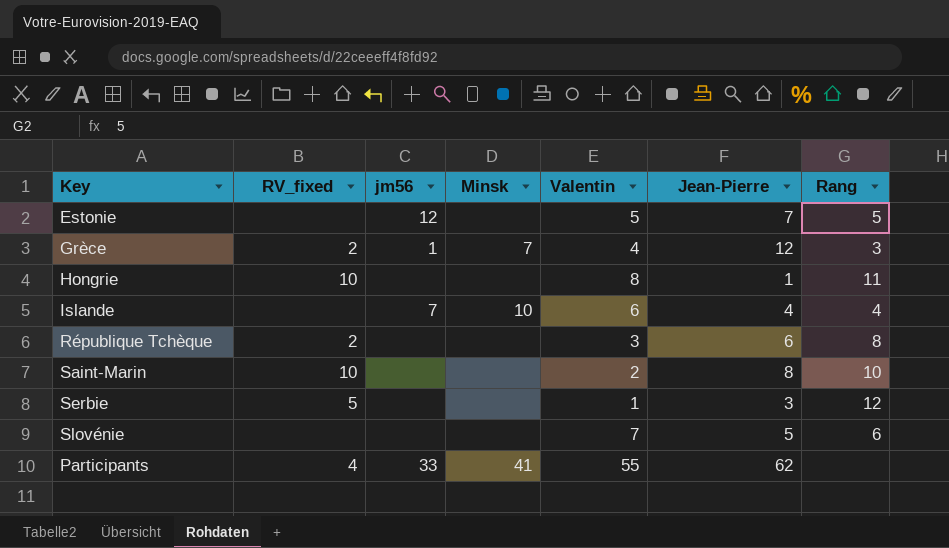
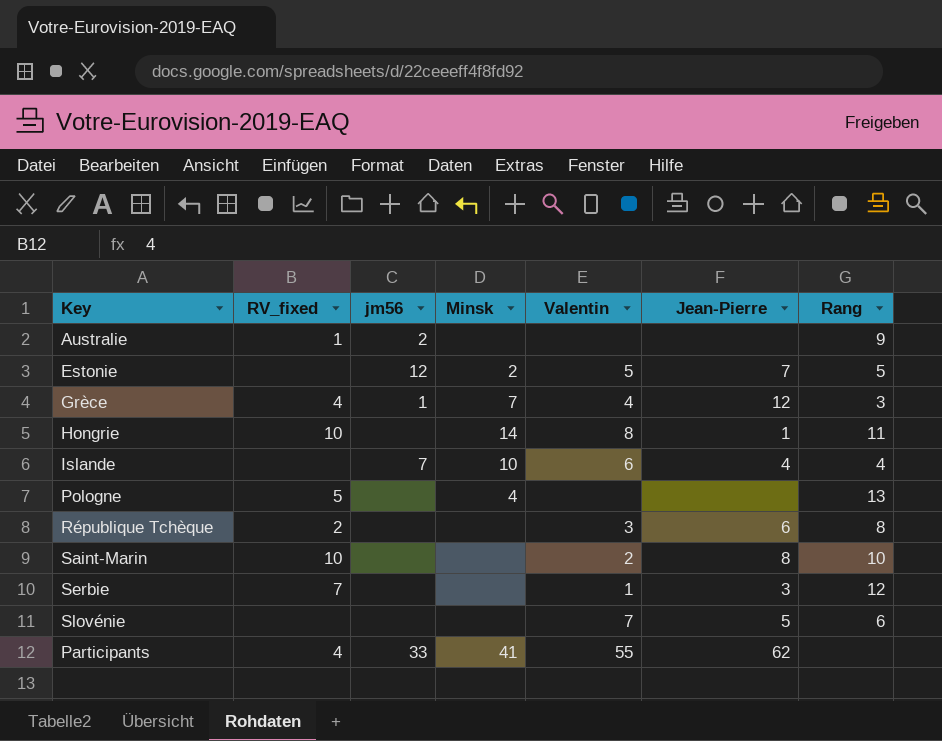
row Australie: none -> 1 | 2 | none | none | none | 9
Estonie | Minsk: none -> 2
Grèce | RV_fixed: 2 -> 4
Hongrie | Minsk: none -> 14
row Pologne: none -> 5 | none | 4 | none | none | 13
Serbie | RV_fixed: 5 -> 7

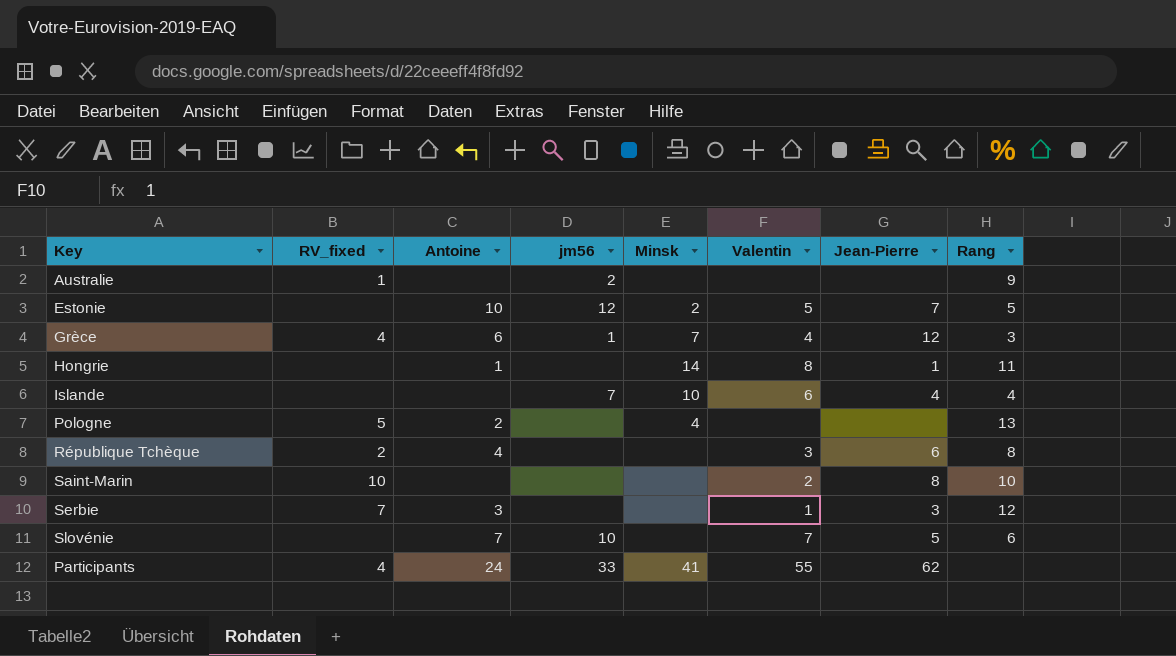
column Antoine | position: none -> 3
Hongrie | RV_fixed: 10 -> none
Slovénie | jm56: none -> 10

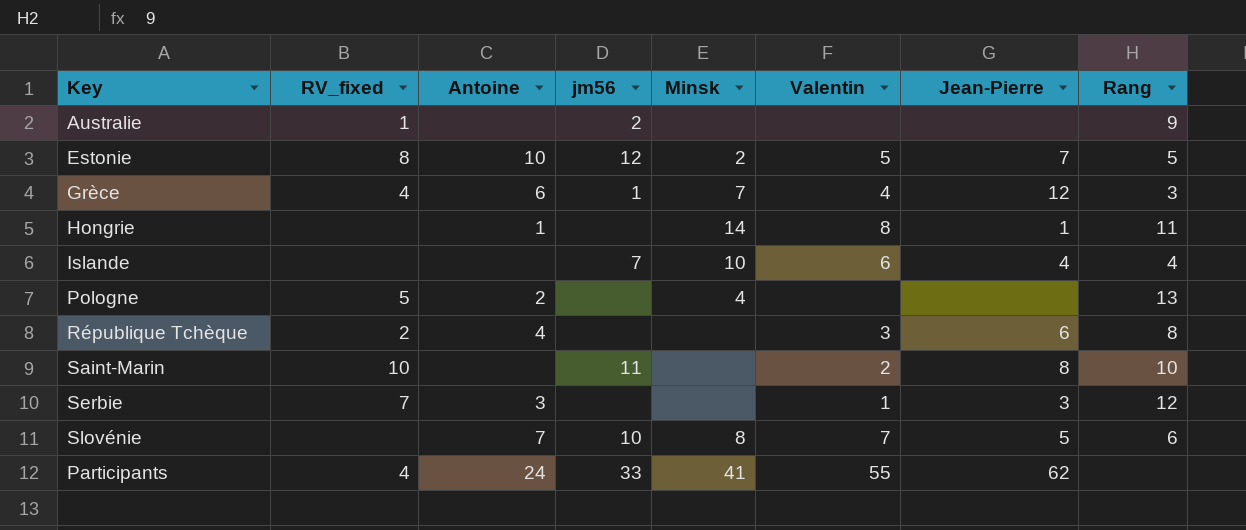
Estonie | RV_fixed: none -> 8
Saint-Marin | jm56: none -> 11
Slovénie | Minsk: none -> 8

